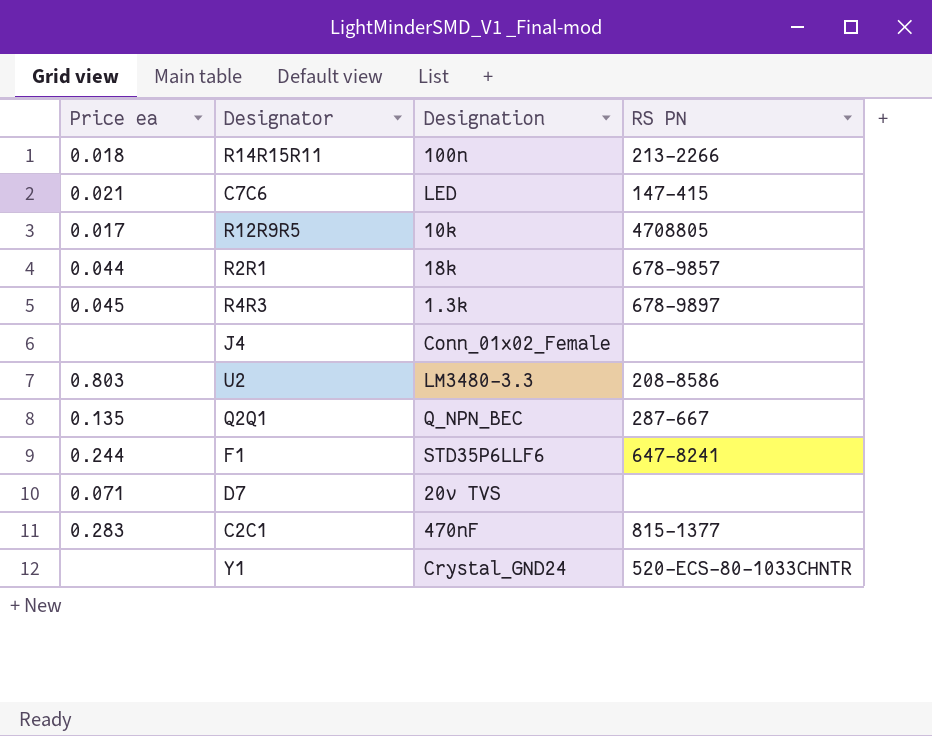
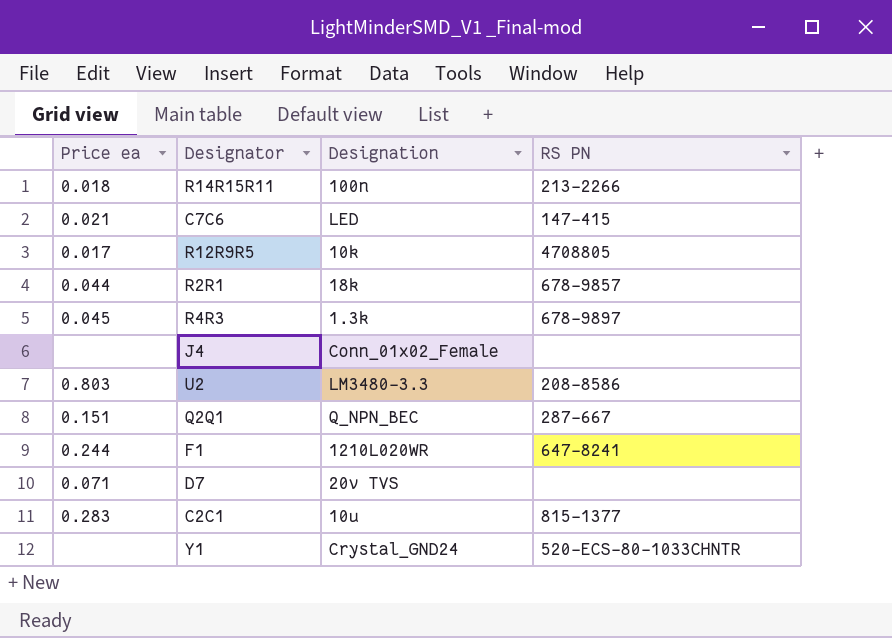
Q2Q1 | Price ea: 0.135 -> 0.151
F1 | Designation: STD35P6LLF6 -> 1210L020WR
C2C1 | Designation: 470nF -> 10u

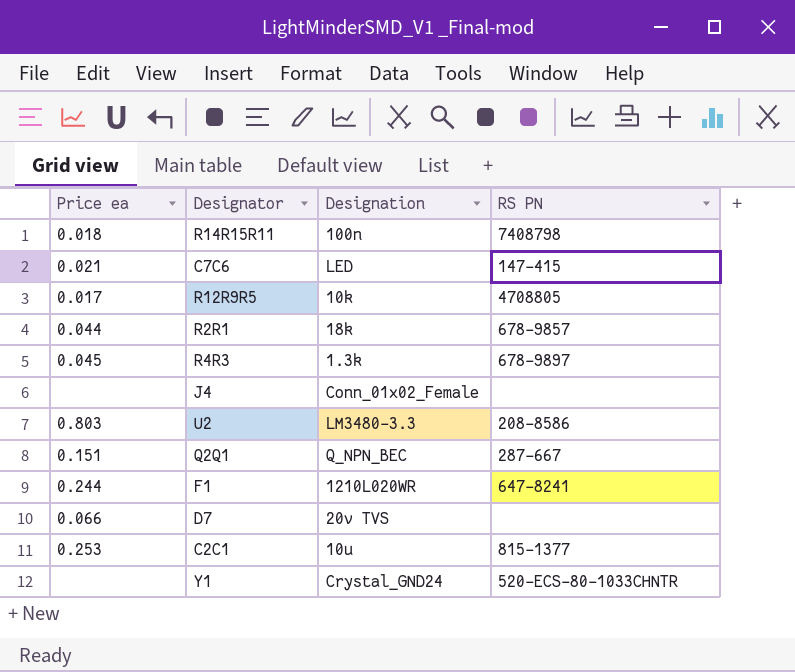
R14R15R11 | RS PN: 213-2266 -> 7408798
D7 | Price ea: 0.071 -> 0.066
C2C1 | Price ea: 0.283 -> 0.253

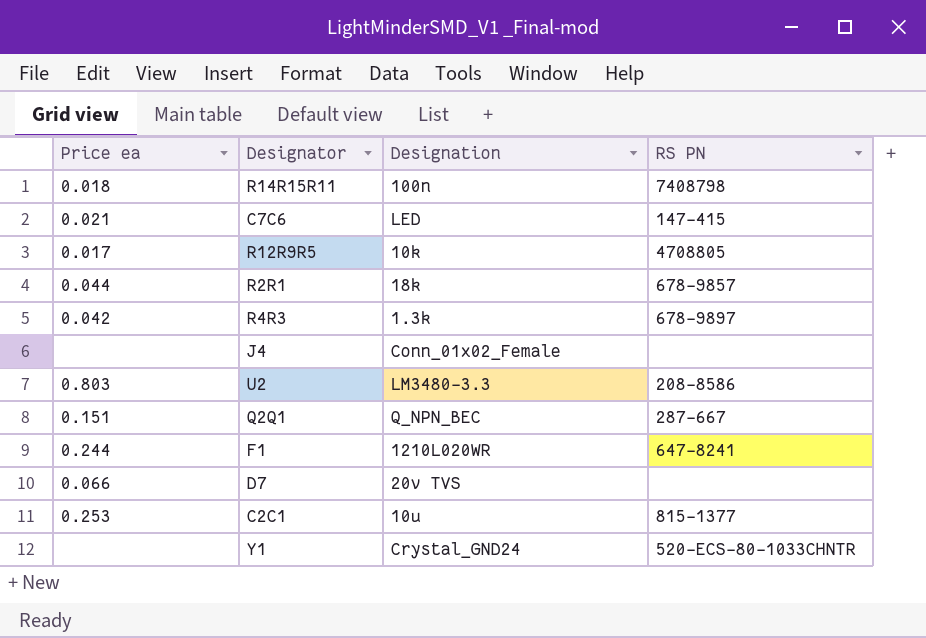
R4R3 | Price ea: 0.045 -> 0.042

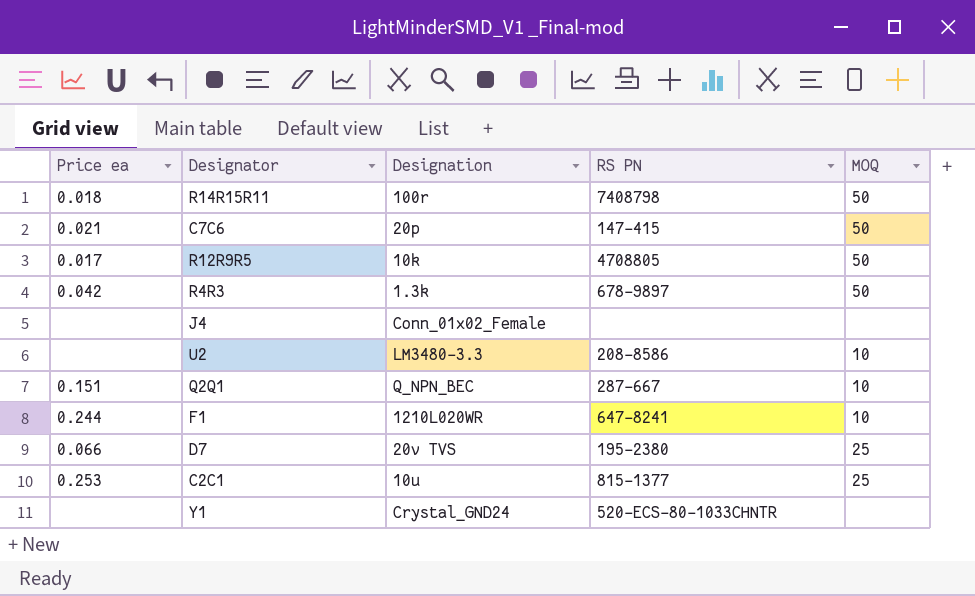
column MOQ | position: none -> 5
row R2R1: 0.044 | 18k | 678-9857 -> none
R14R15R11 | Designation: 100n -> 100r
C7C6 | Designation: LED -> 20p
U2 | Price ea: 0.803 -> none
D7 | RS PN: none -> 195-2380

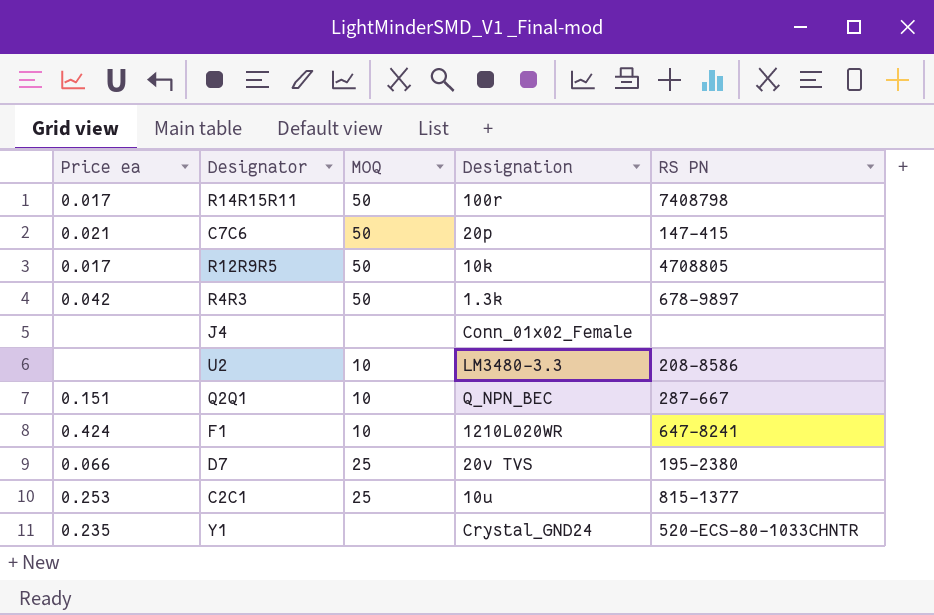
column MOQ | position: 5 -> 3
R14R15R11 | Price ea: 0.018 -> 0.017
F1 | Price ea: 0.244 -> 0.424
Y1 | Price ea: none -> 0.235

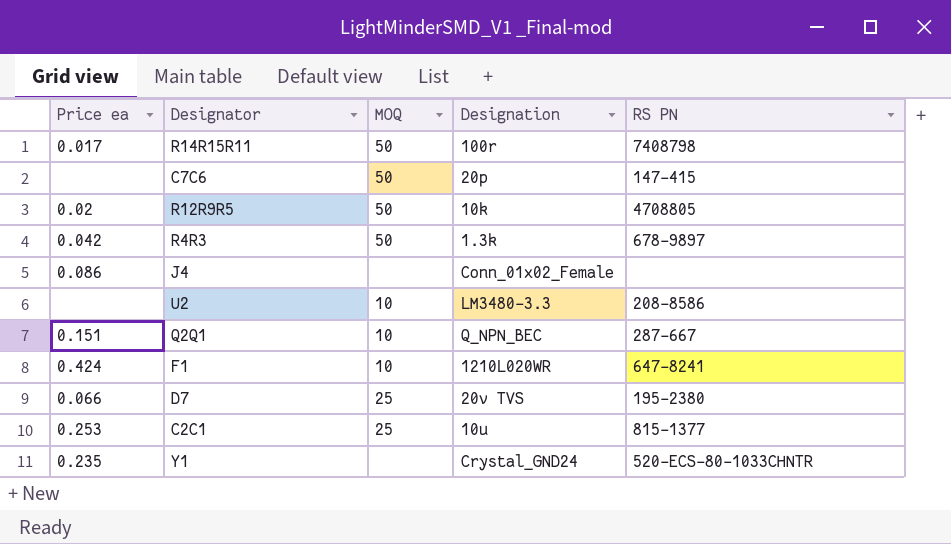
C7C6 | Price ea: 0.021 -> none
R12R9R5 | Price ea: 0.017 -> 0.02
J4 | Price ea: none -> 0.086

